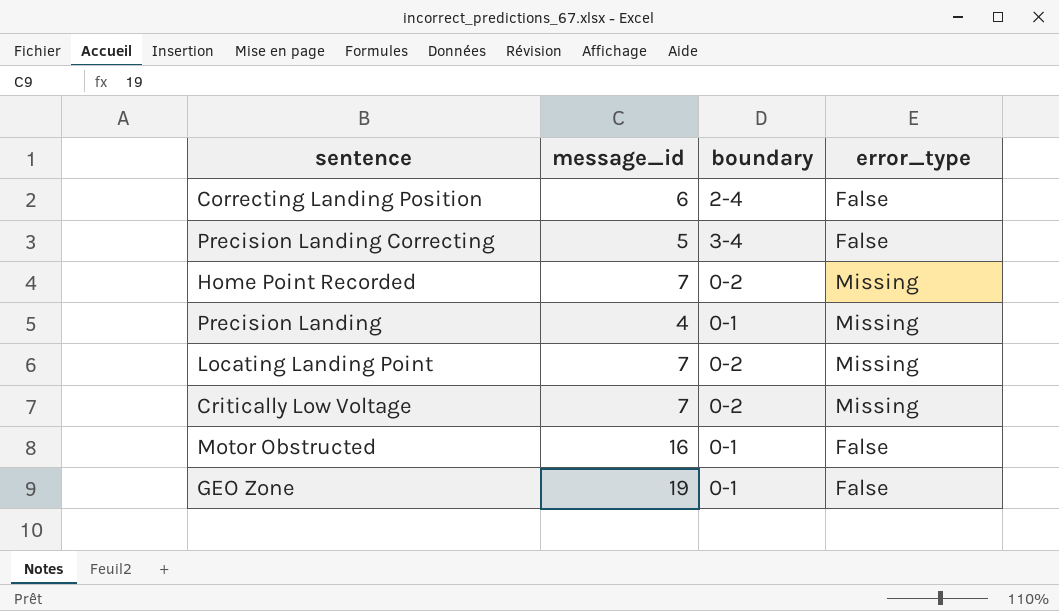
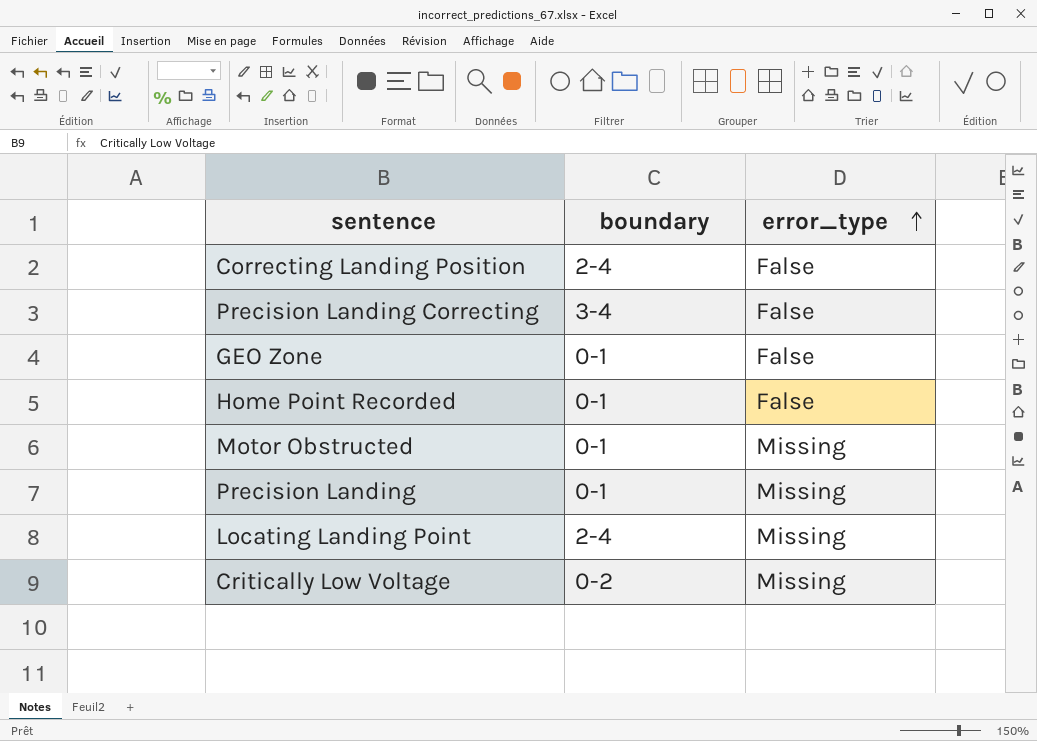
row order: none -> error_type ascending
column message_id | position: 2 -> none
Home Point Recorded | boundary: 0-2 -> 0-1
Home Point Recorded | error_type: Missing -> False
Motor Obstructed | error_type: False -> Missing
Locating Landing Point | boundary: 0-2 -> 2-4

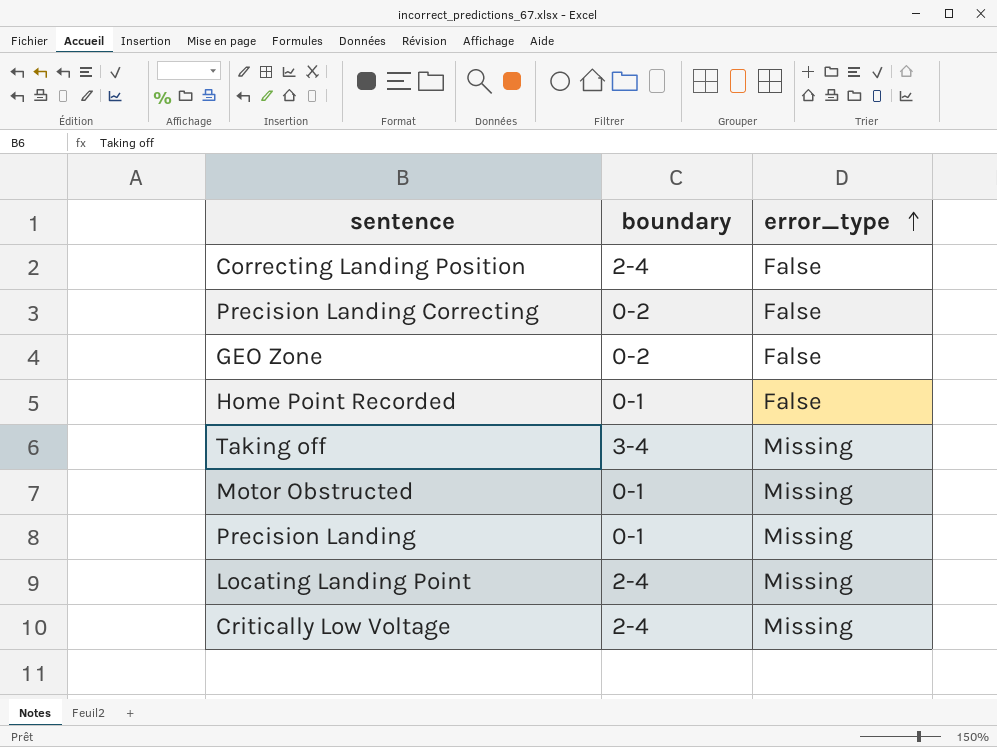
Precision Landing Correcting | boundary: 3-4 -> 0-2
GEO Zone | boundary: 0-1 -> 0-2
row Taking off: none -> 3-4 | Missing
Critically Low Voltage | boundary: 0-2 -> 2-4

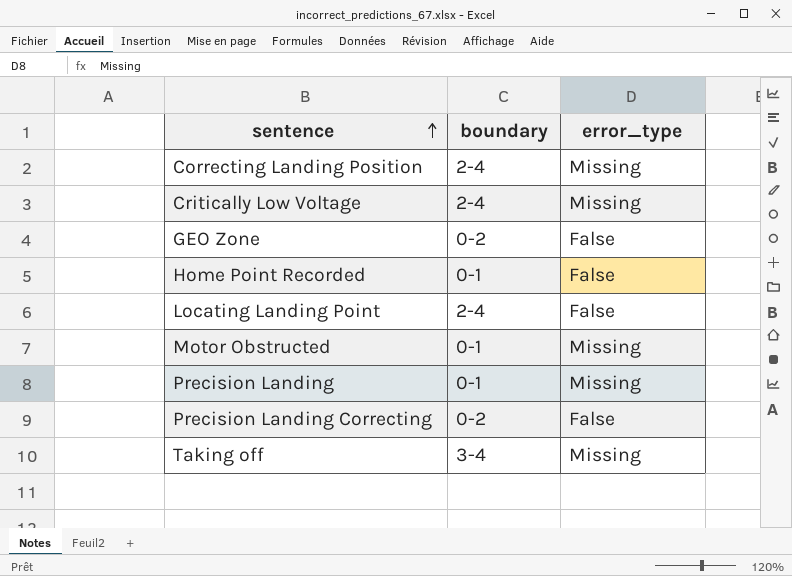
row order: error_type ascending -> sentence ascending
Correcting Landing Position | error_type: False -> Missing
Locating Landing Point | error_type: Missing -> False

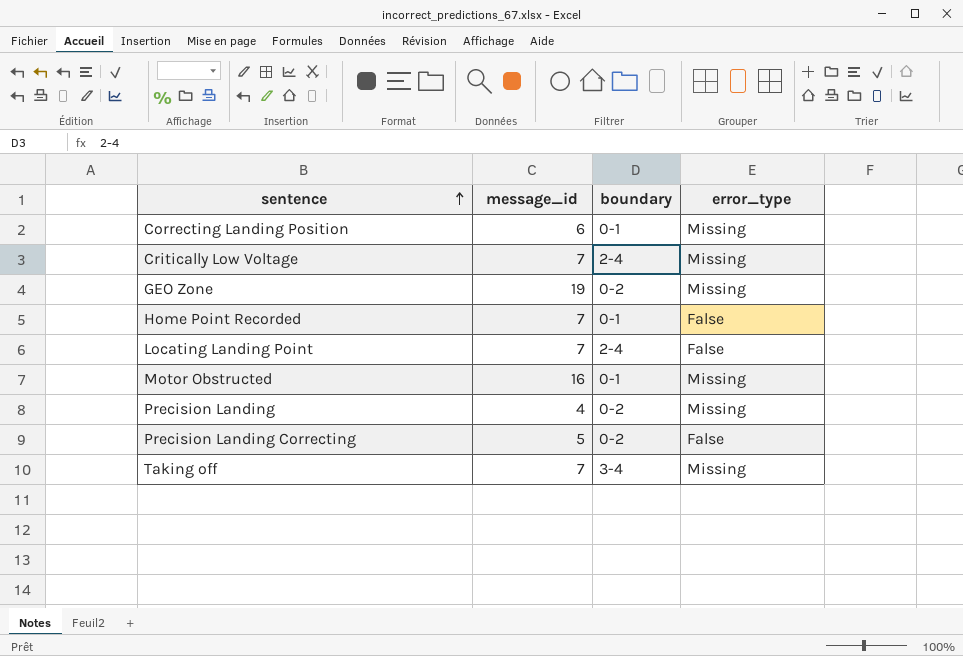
column message_id | position: none -> 2
Correcting Landing Position | boundary: 2-4 -> 0-1
GEO Zone | error_type: False -> Missing
Precision Landing | boundary: 0-1 -> 0-2

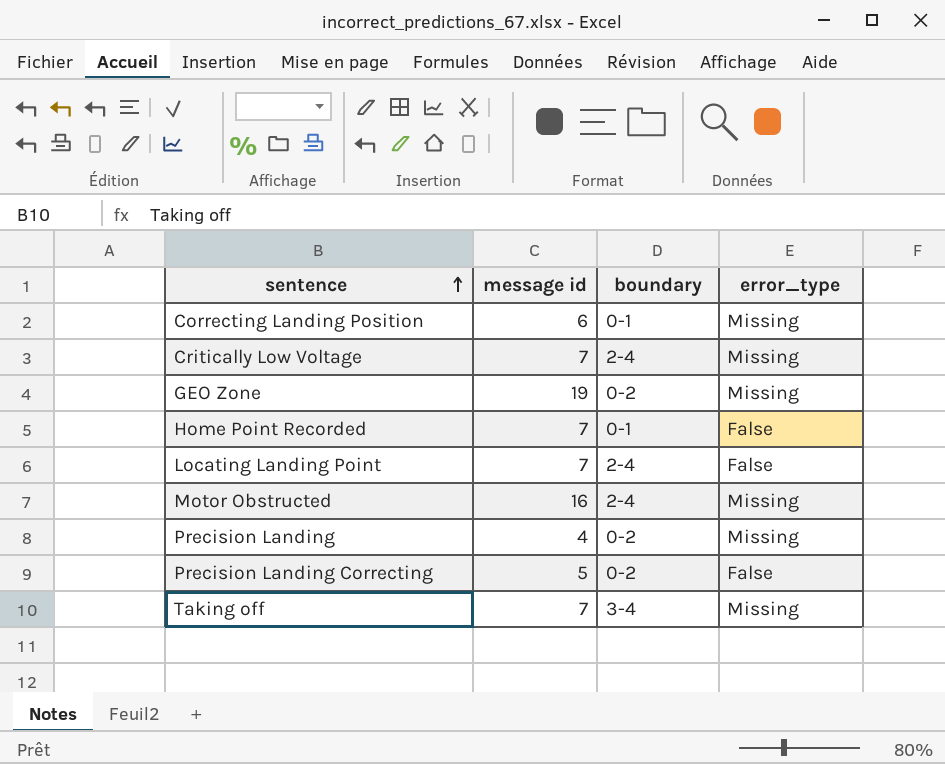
column name: message_id -> message id
Motor Obstructed | boundary: 0-1 -> 2-4

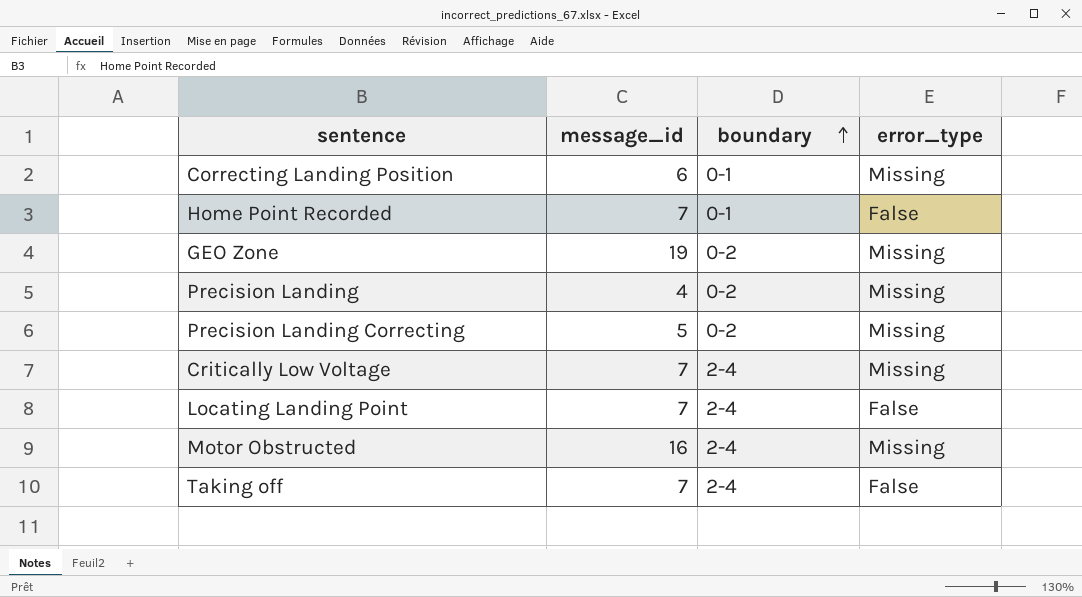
row order: sentence ascending -> boundary ascending
column name: message id -> message_id
Precision Landing Correcting | error_type: False -> Missing
Taking off | boundary: 3-4 -> 2-4
Taking off | error_type: Missing -> False

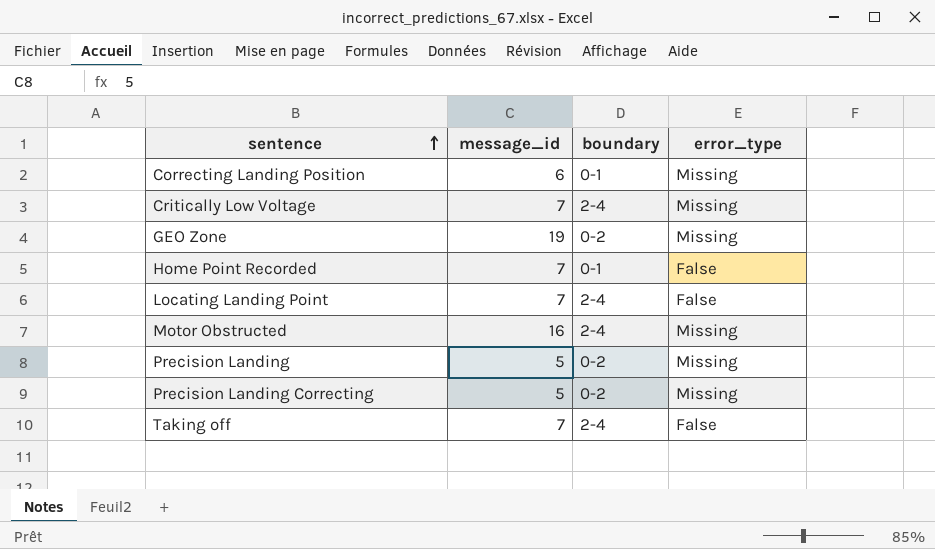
row order: boundary ascending -> sentence ascending
Precision Landing | message_id: 4 -> 5

